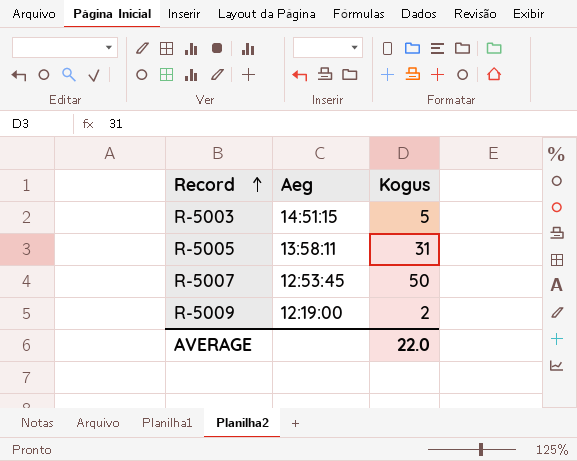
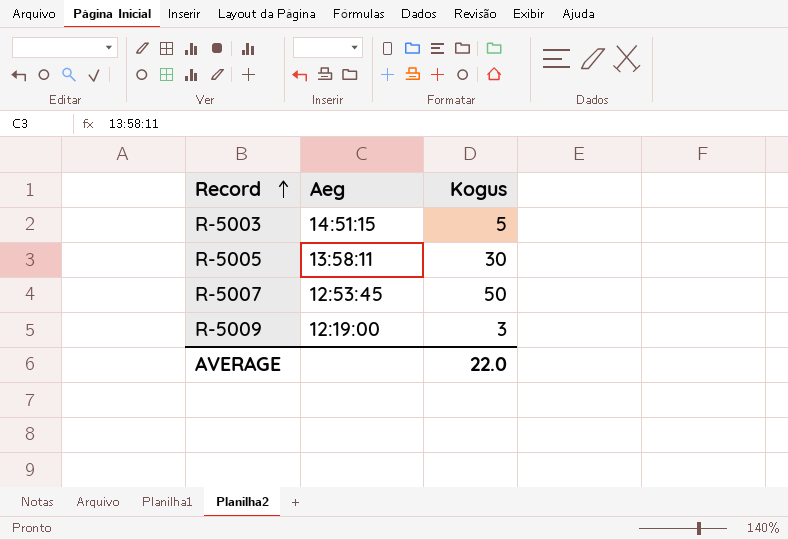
R-5005 | Kogus: 31 -> 30
R-5009 | Kogus: 2 -> 3

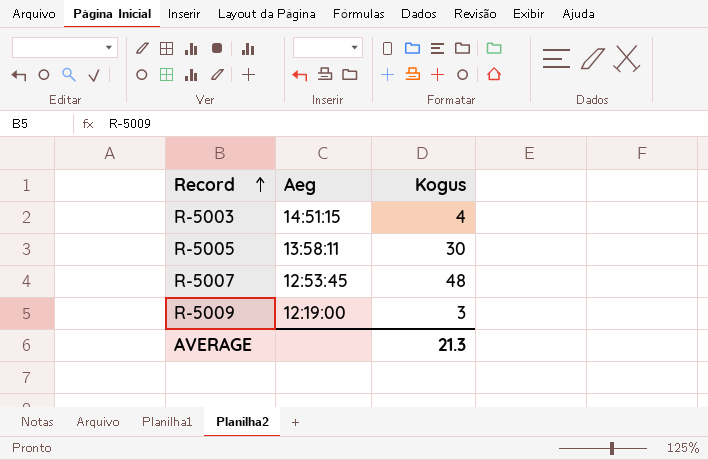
R-5003 | Kogus: 5 -> 4
R-5007 | Kogus: 50 -> 48
AVERAGE | Kogus: 22.0 -> 21.3

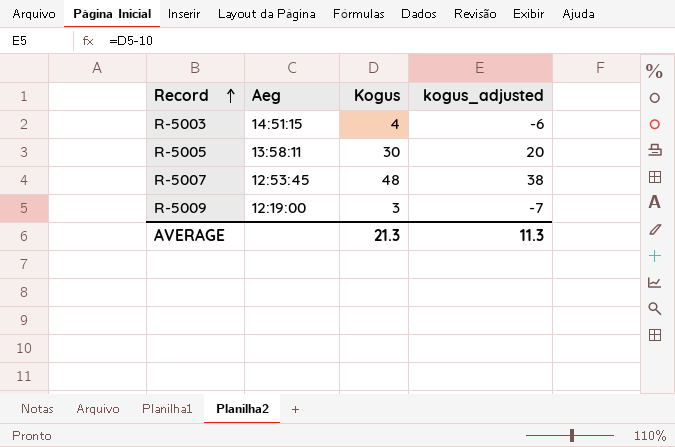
column kogus_adjusted | formula: none -> [Kogus] - 10

